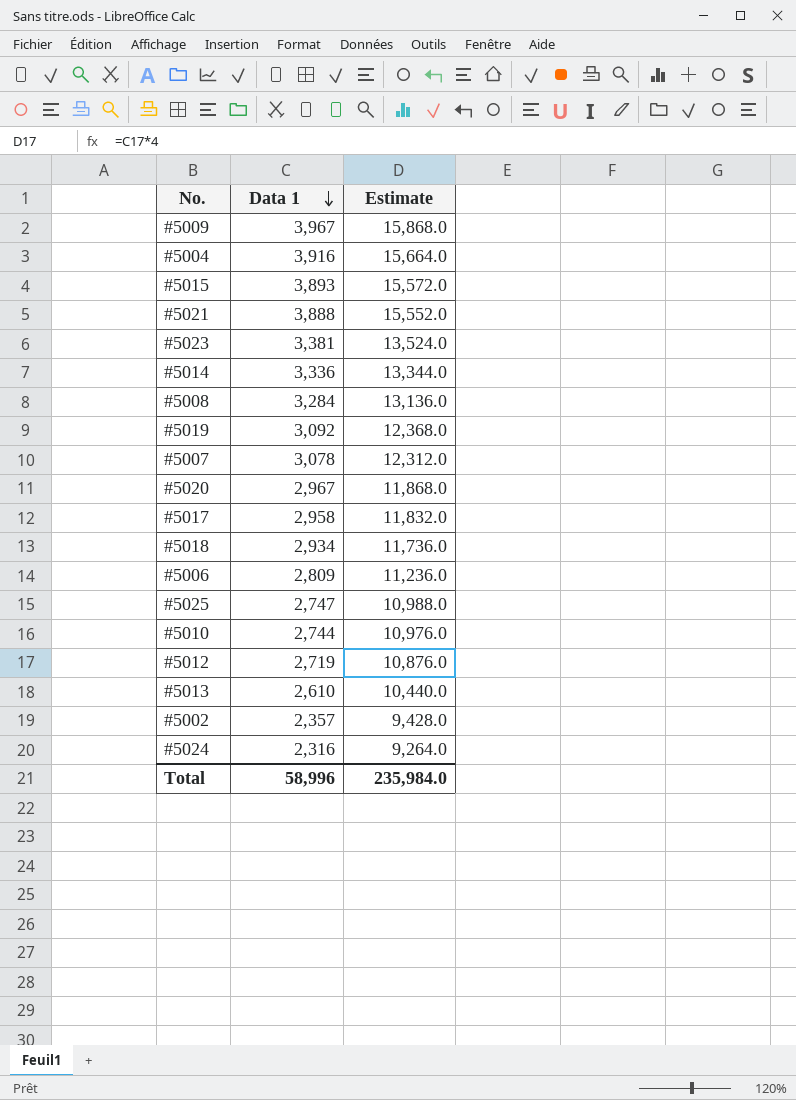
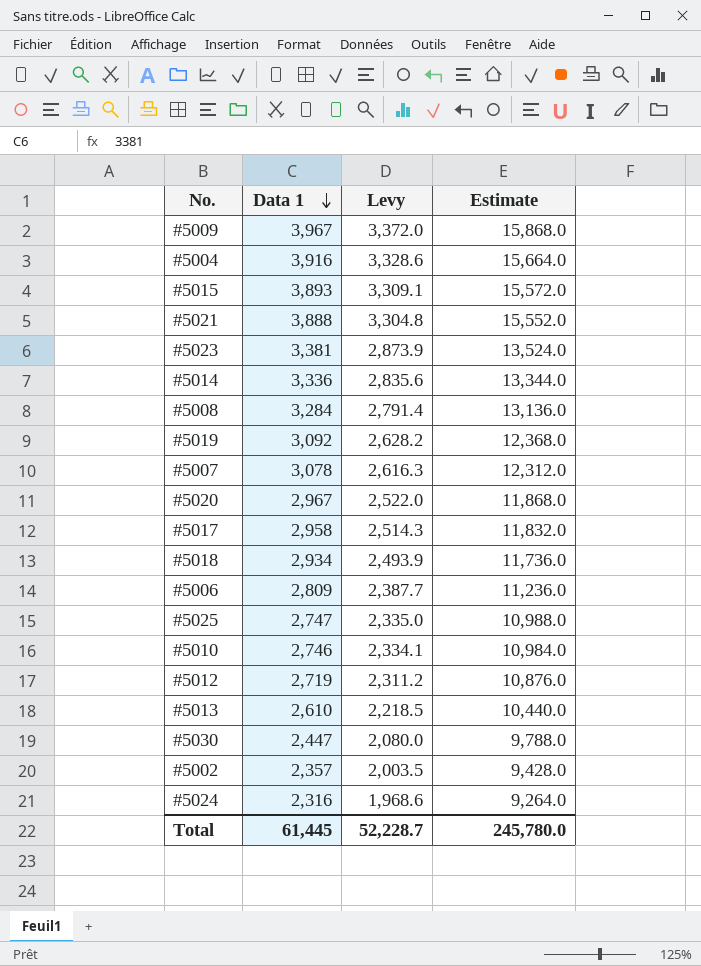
column Levy | formula: none -> [Data 1] * 0.85
#5010 | Data 1: 2,744 -> 2,746
#5010 | Estimate: 10,976.0 -> 10,984.0
row #5030: none -> 2,447 | 2,080.0 | 9,788.0
Total | Data 1: 58,996 -> 61,445
Total | Estimate: 235,984.0 -> 245,780.0

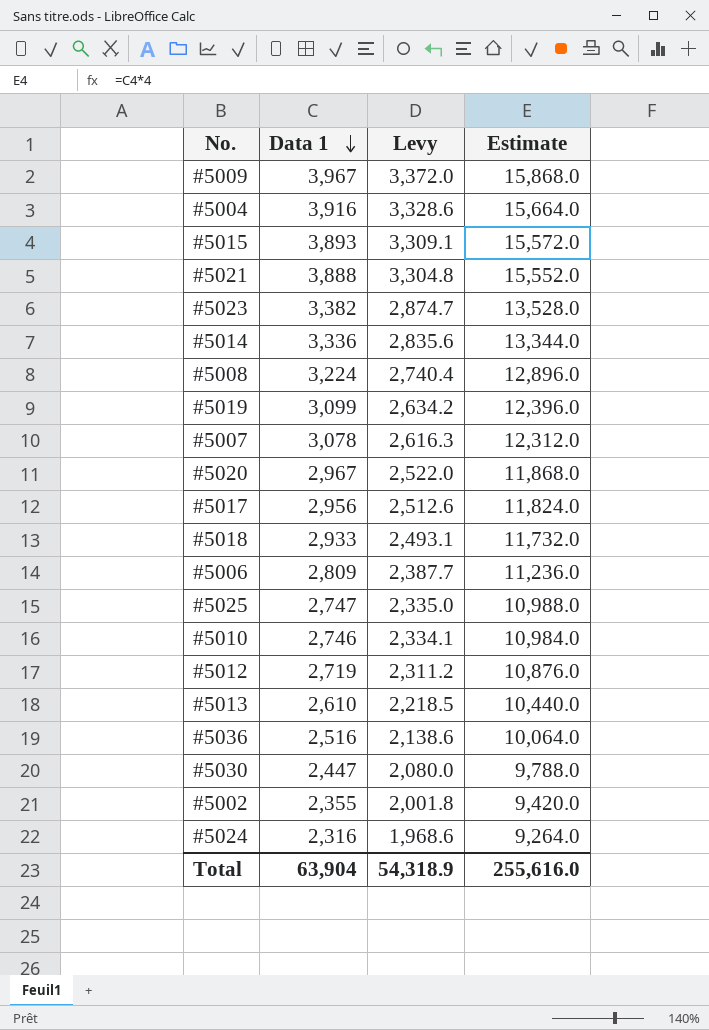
#5023 | Data 1: 3,381 -> 3,382
#5023 | Levy: 2,873.9 -> 2,874.7
#5023 | Estimate: 13,524.0 -> 13,528.0
#5008 | Data 1: 3,284 -> 3,224
#5008 | Levy: 2,791.4 -> 2,740.4
#5008 | Estimate: 13,136.0 -> 12,896.0
#5019 | Data 1: 3,092 -> 3,099
#5019 | Levy: 2,628.2 -> 2,634.2
#5019 | Estimate: 12,368.0 -> 12,396.0
#5017 | Data 1: 2,958 -> 2,956
#5017 | Levy: 2,514.3 -> 2,512.6
#5017 | Estimate: 11,832.0 -> 11,824.0
#5018 | Data 1: 2,934 -> 2,933
#5018 | Levy: 2,493.9 -> 2,493.1
#5018 | Estimate: 11,736.0 -> 11,732.0
row #5036: none -> 2,516 | 2,138.6 | 10,064.0
#5002 | Data 1: 2,357 -> 2,355
#5002 | Levy: 2,003.5 -> 2,001.8
#5002 | Estimate: 9,428.0 -> 9,420.0
Total | Data 1: 61,445 -> 63,904
Total | Levy: 52,228.7 -> 54,318.9
Total | Estimate: 245,780.0 -> 255,616.0

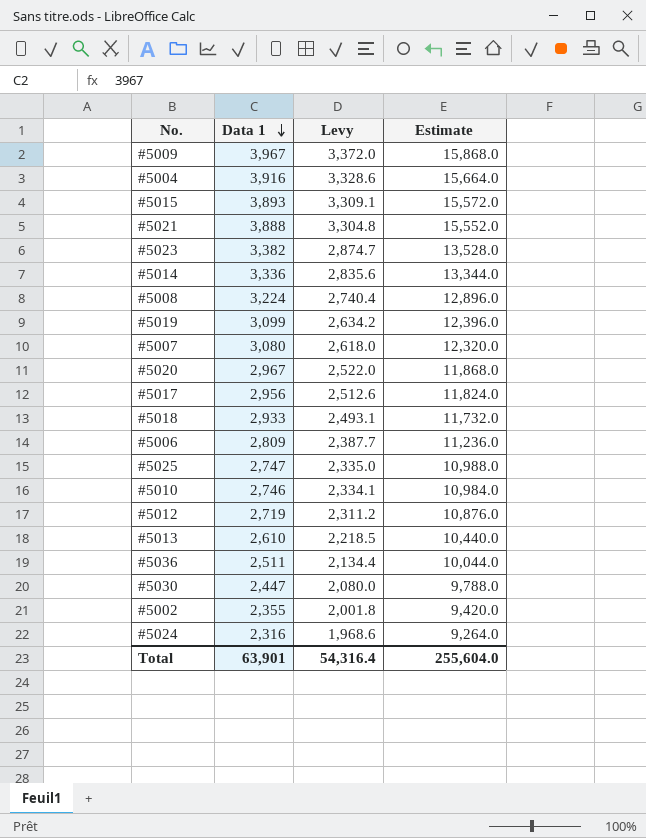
#5007 | Data 1: 3,078 -> 3,080
#5007 | Levy: 2,616.3 -> 2,618.0
#5007 | Estimate: 12,312.0 -> 12,320.0
#5036 | Data 1: 2,516 -> 2,511
#5036 | Levy: 2,138.6 -> 2,134.4
#5036 | Estimate: 10,064.0 -> 10,044.0
Total | Data 1: 63,904 -> 63,901
Total | Levy: 54,318.9 -> 54,316.4
Total | Estimate: 255,616.0 -> 255,604.0

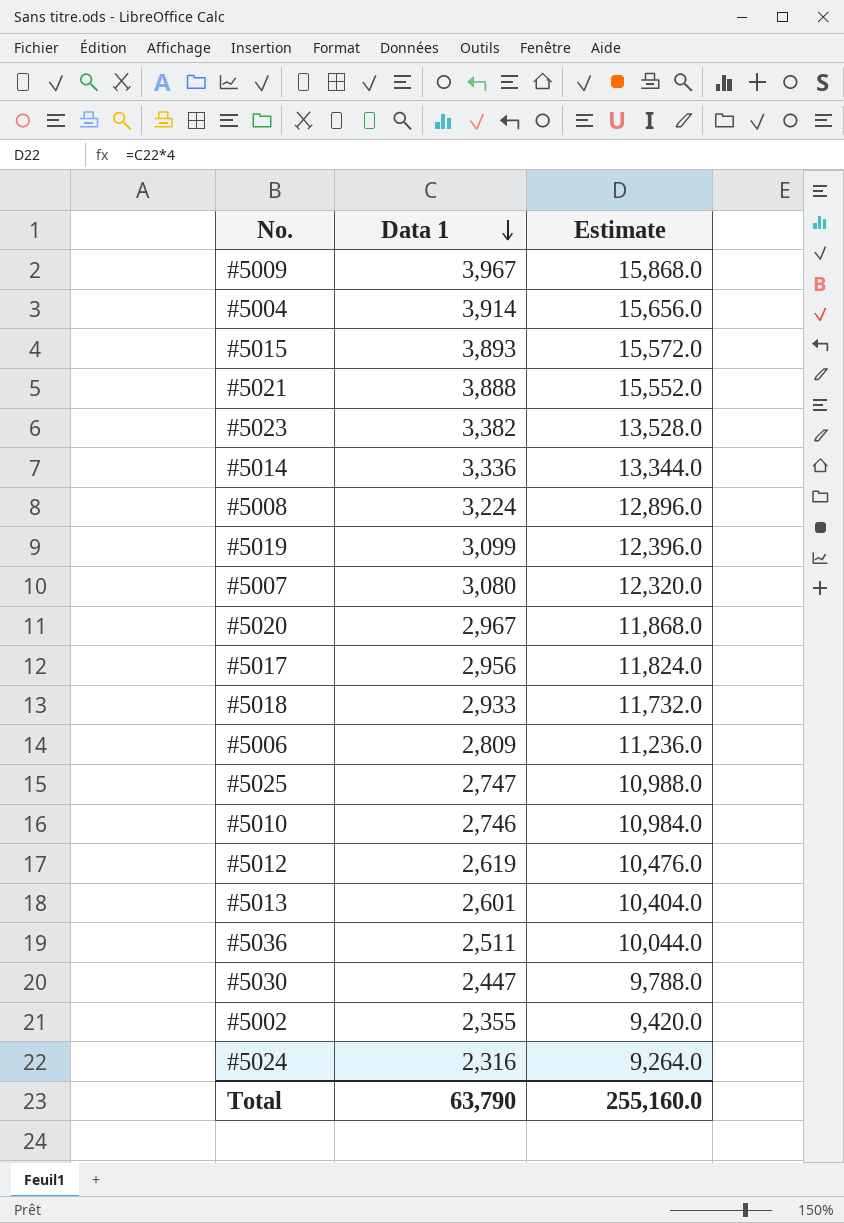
column Levy | formula: [Data 1] * 0.85 -> none
#5004 | Data 1: 3,916 -> 3,914
#5004 | Estimate: 15,664.0 -> 15,656.0
#5012 | Data 1: 2,719 -> 2,619
#5012 | Estimate: 10,876.0 -> 10,476.0
#5013 | Data 1: 2,610 -> 2,601
#5013 | Estimate: 10,440.0 -> 10,404.0
Total | Data 1: 63,901 -> 63,790
Total | Estimate: 255,604.0 -> 255,160.0

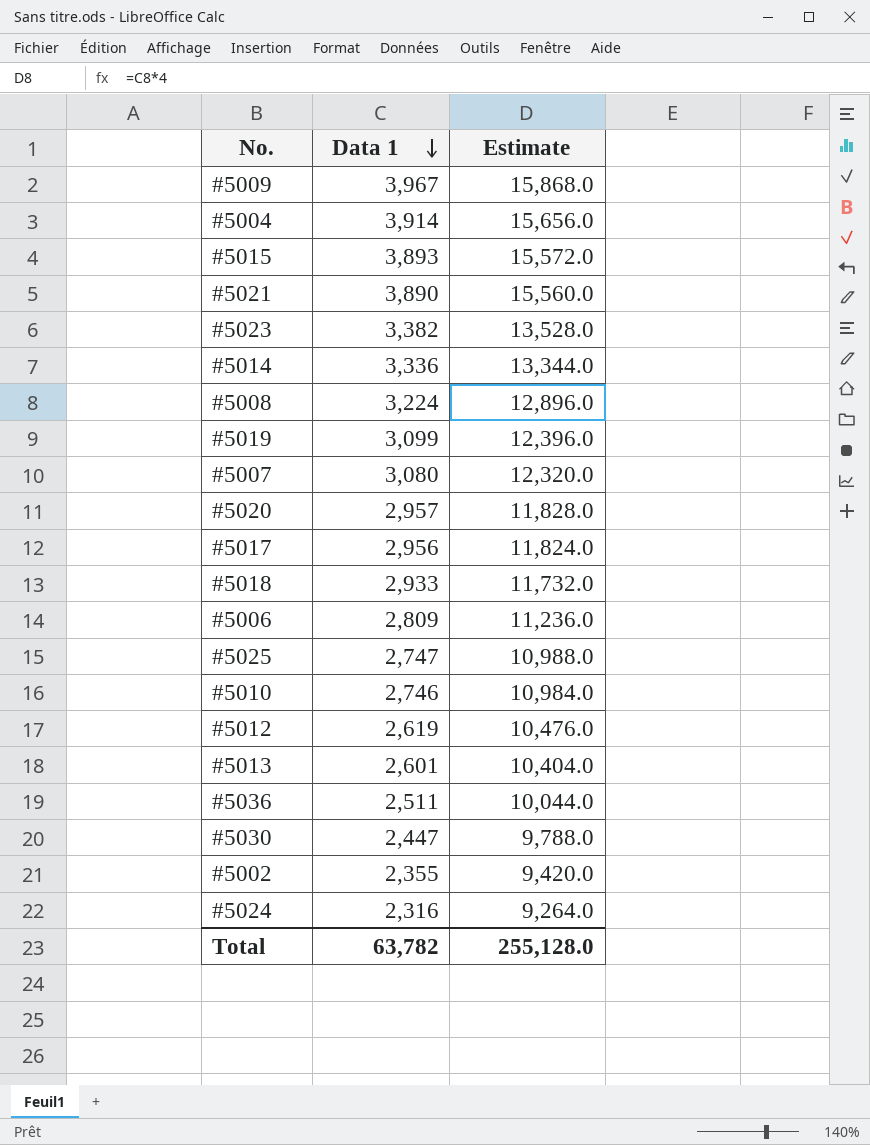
#5021 | Data 1: 3,888 -> 3,890
#5021 | Estimate: 15,552.0 -> 15,560.0
#5020 | Data 1: 2,967 -> 2,957
#5020 | Estimate: 11,868.0 -> 11,828.0
Total | Data 1: 63,790 -> 63,782
Total | Estimate: 255,160.0 -> 255,128.0

